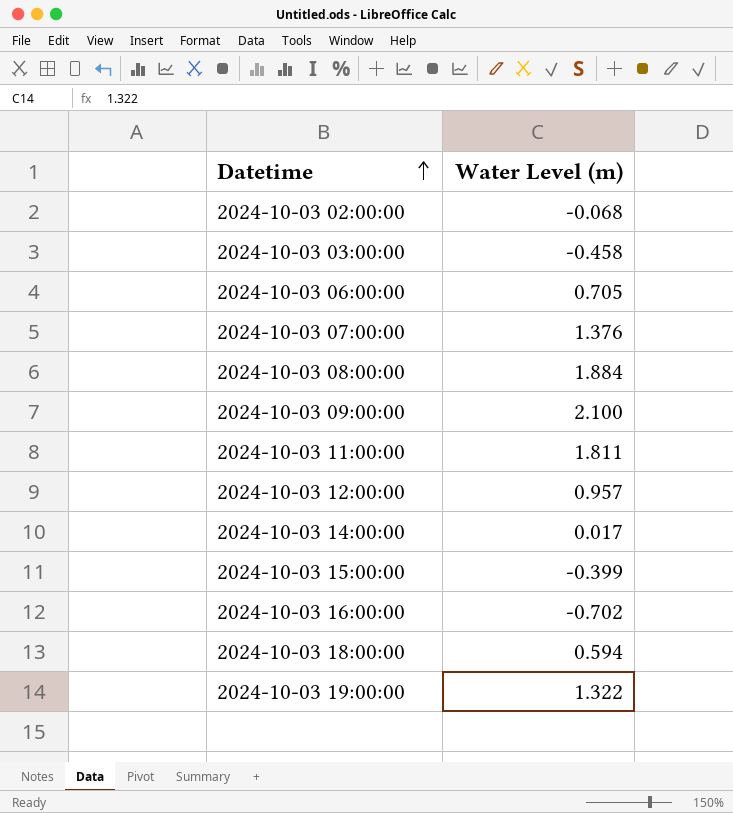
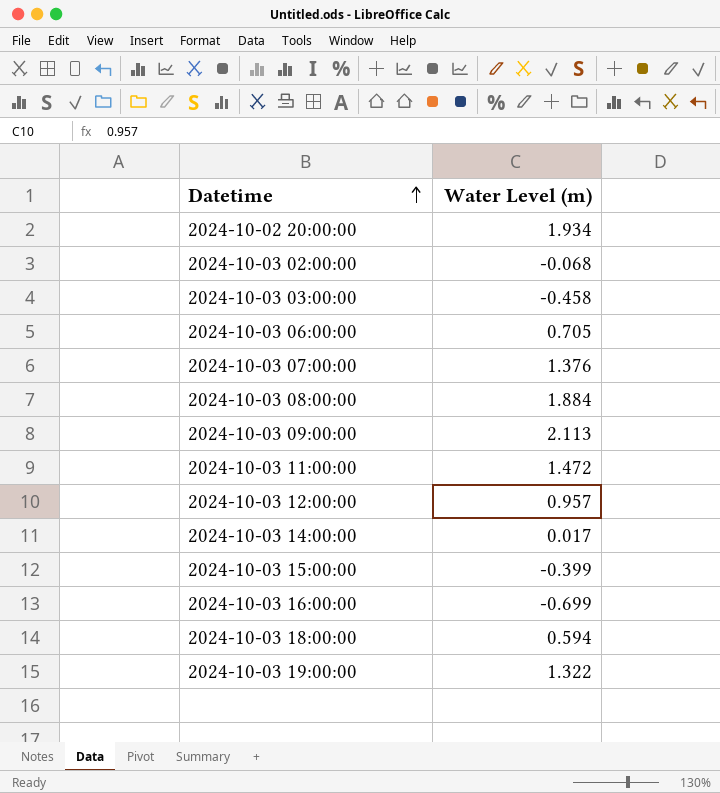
row 2024-10-02 20:00:00: none -> 1.934
2024-10-03 09:00:00 | Water Level (m): 2.100 -> 2.113
2024-10-03 11:00:00 | Water Level (m): 1.811 -> 1.472
2024-10-03 16:00:00 | Water Level (m): -0.702 -> -0.699

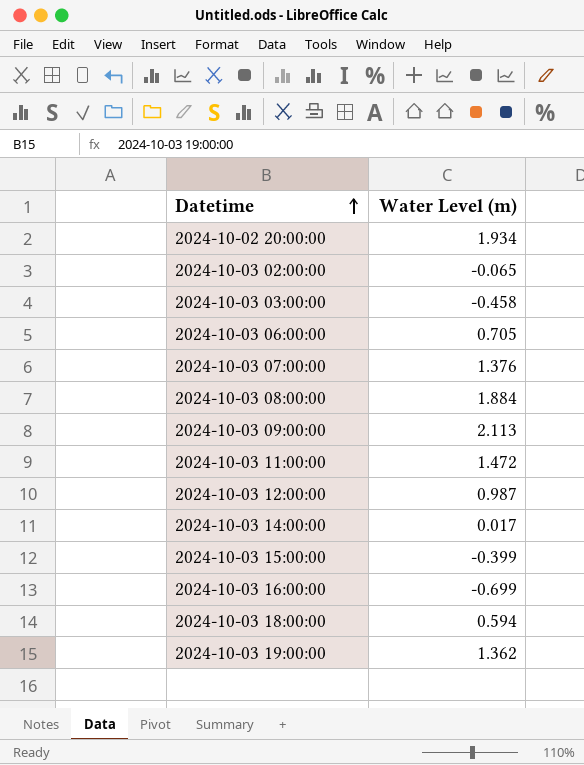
2024-10-03 02:00:00 | Water Level (m): -0.068 -> -0.065
2024-10-03 12:00:00 | Water Level (m): 0.957 -> 0.987
2024-10-03 19:00:00 | Water Level (m): 1.322 -> 1.362

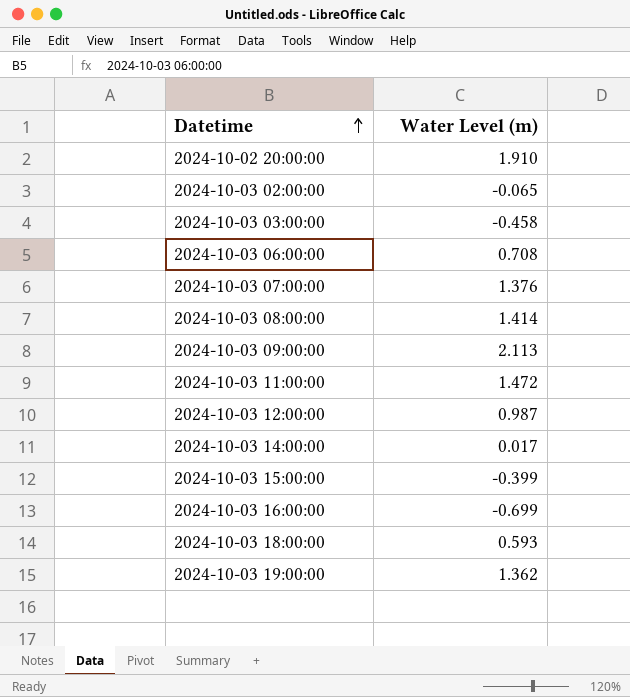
2024-10-02 20:00:00 | Water Level (m): 1.934 -> 1.910
2024-10-03 06:00:00 | Water Level (m): 0.705 -> 0.708
2024-10-03 08:00:00 | Water Level (m): 1.884 -> 1.414
2024-10-03 18:00:00 | Water Level (m): 0.594 -> 0.593

